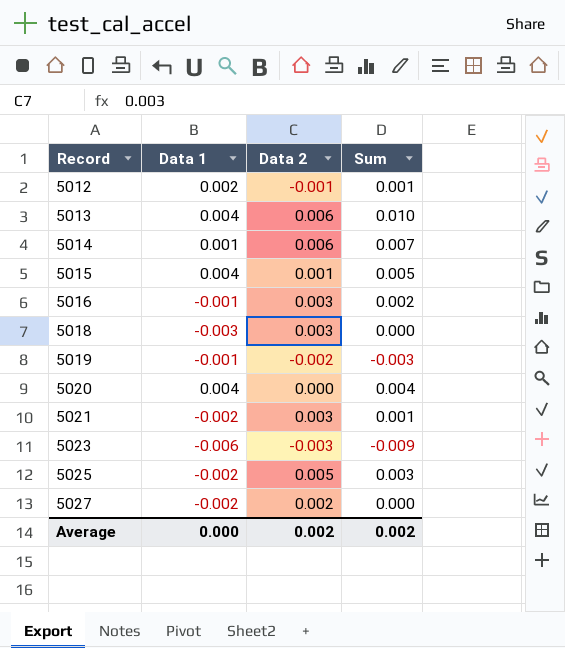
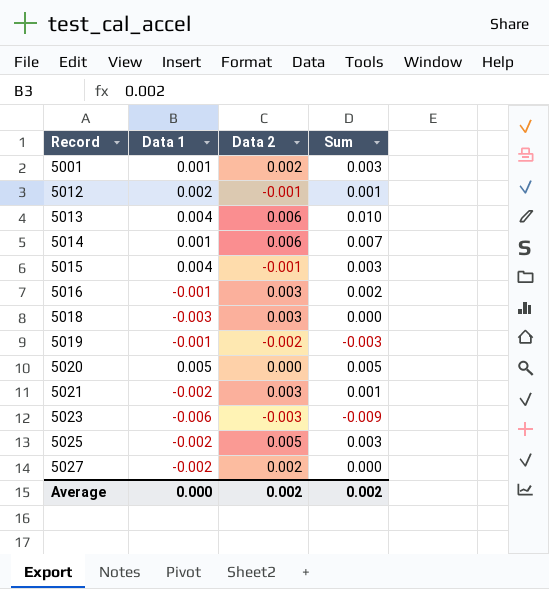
row 5001: none -> 0.001 | 0.002 | 0.003
5015 | Data 2: 0.001 -> -0.001
5015 | Sum: 0.005 -> 0.003
5020 | Data 1: 0.004 -> 0.005
5020 | Sum: 0.004 -> 0.005

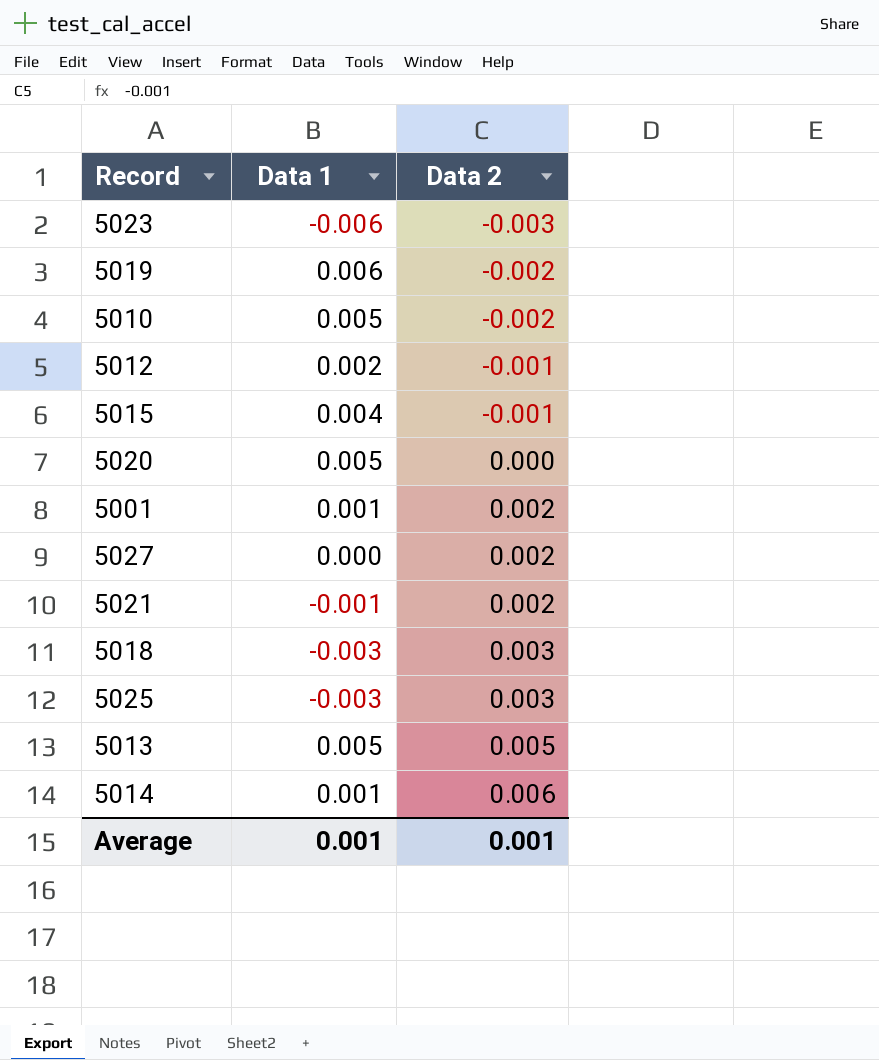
row order: Record ascending -> Data 2 ascending
column Sum | formula: [Data 1] + [Data 2] -> none
row 5016: -0.001 | 0.003 | 0.002 -> none
5019 | Data 1: -0.001 -> 0.006
row 5010: none -> 0.005 | -0.002
5027 | Data 1: -0.002 -> 0.000
5021 | Data 1: -0.002 -> -0.001
5021 | Data 2: 0.003 -> 0.002
5025 | Data 1: -0.002 -> -0.003
5025 | Data 2: 0.005 -> 0.003
5013 | Data 1: 0.004 -> 0.005
5013 | Data 2: 0.006 -> 0.005
Average | Data 1: 0.000 -> 0.001
Average | Data 2: 0.002 -> 0.001

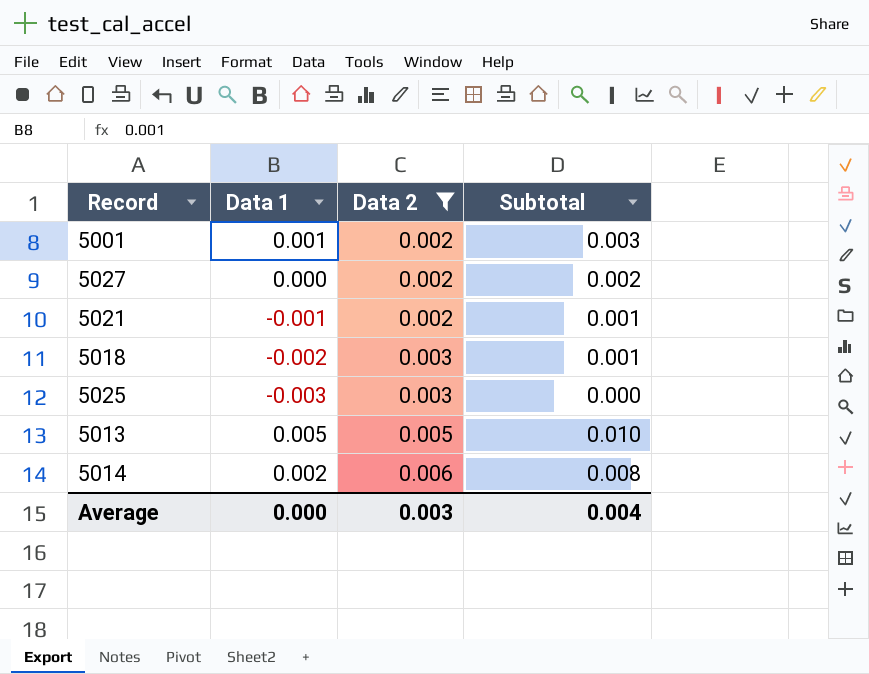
filter: none -> Data 2 >= 0.002
column Subtotal | formula: none -> [Data 1] + [Data 2]
5018 | Data 1: -0.003 -> -0.002
5014 | Data 1: 0.001 -> 0.002
Average | Data 1: 0.001 -> 0.000
Average | Data 2: 0.001 -> 0.003

